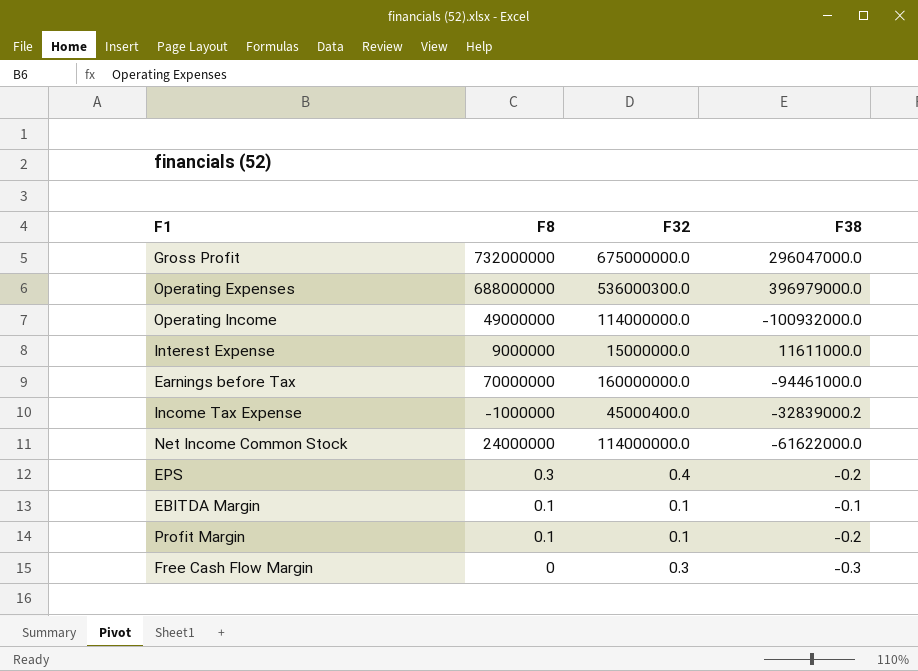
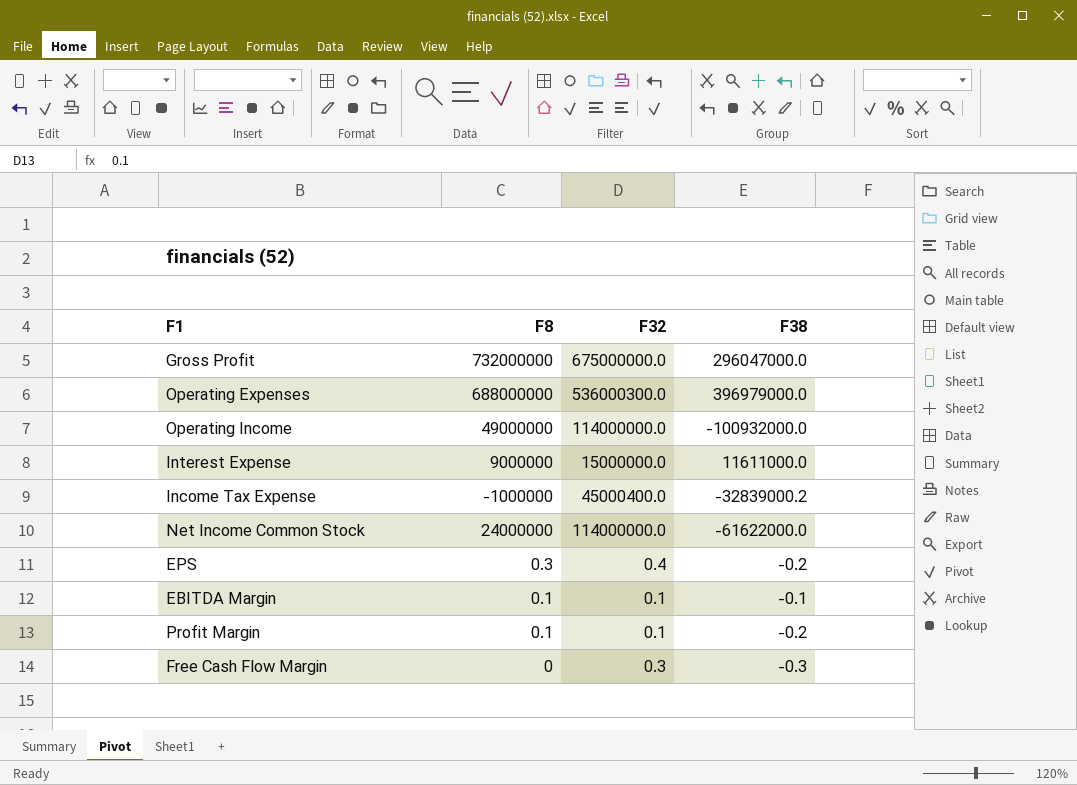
row Earnings before Tax: 70000000 | 160000000.0 | -94461000.0 -> none

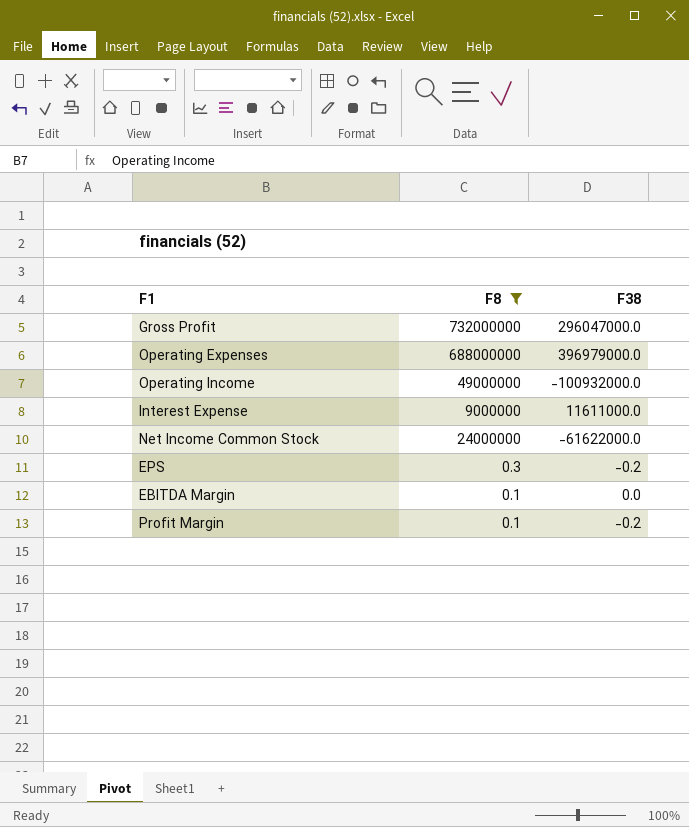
filter: none -> F8 >= 0.1
column F32 | position: 3 -> none
EBITDA Margin | F38: -0.1 -> 0.0

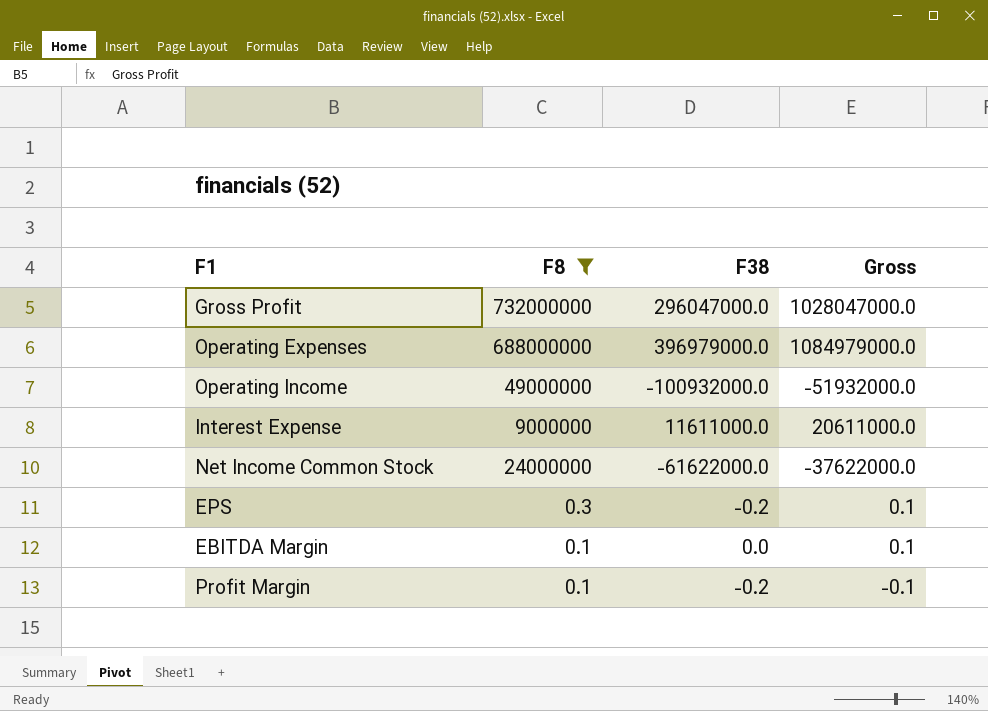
column Gross | formula: none -> [F8] + [F38]

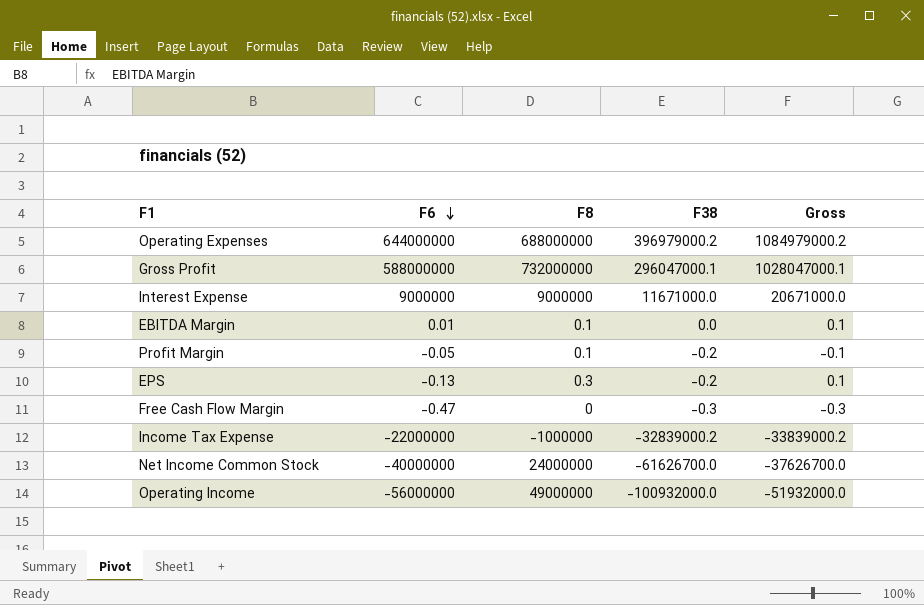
filter: F8 >= 0.1 -> none
row order: none -> F6 descending
column F6 | position: none -> 2
Operating Expenses | F38: 396979000.0 -> 396979000.2
Operating Expenses | Gross: 1084979000.0 -> 1084979000.2
Gross Profit | F38: 296047000.0 -> 296047000.1
Gross Profit | Gross: 1028047000.0 -> 1028047000.1
Interest Expense | F38: 11611000.0 -> 11671000.0
Interest Expense | Gross: 20611000.0 -> 20671000.0
Net Income Common Stock | F38: -61622000.0 -> -61626700.0
Net Income Common Stock | Gross: -37622000.0 -> -37626700.0

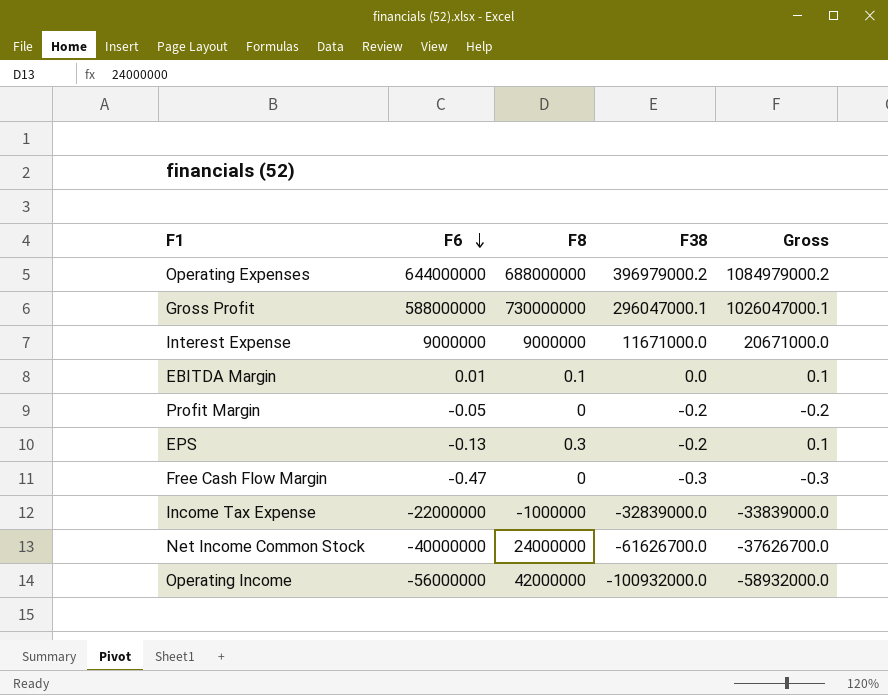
Gross Profit | F8: 732000000 -> 730000000
Gross Profit | Gross: 1028047000.1 -> 1026047000.1
Profit Margin | F8: 0.1 -> 0
Profit Margin | Gross: -0.1 -> -0.2
Income Tax Expense | F38: -32839000.2 -> -32839000.0
Income Tax Expense | Gross: -33839000.2 -> -33839000.0
Operating Income | F8: 49000000 -> 42000000
Operating Income | Gross: -51932000.0 -> -58932000.0

